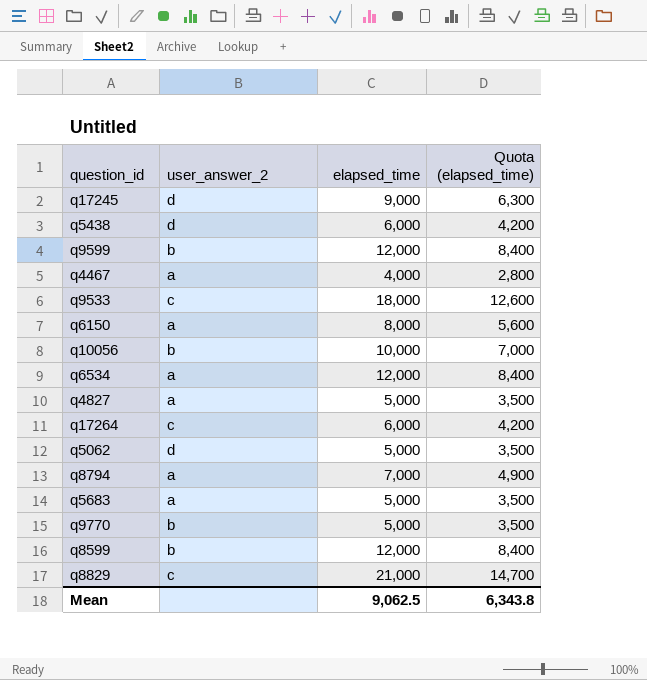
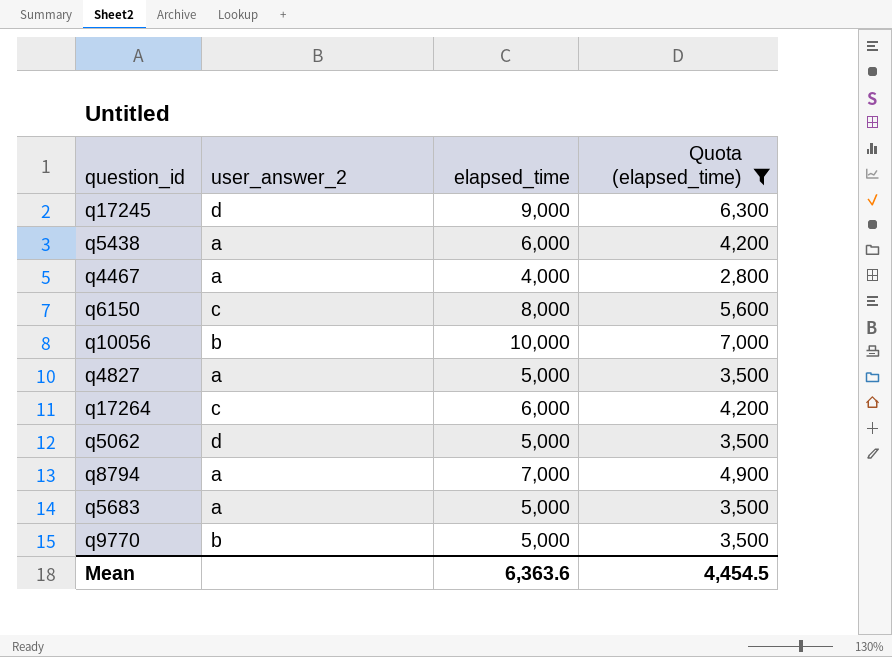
filter: none -> Quota (elapsed_time) <= 7,000
q5438 | user_answer_2: d -> a
q6150 | user_answer_2: a -> c
Mean | elapsed_time: 9,062.5 -> 6,363.6
Mean | Quota (elapsed_time): 6,343.8 -> 4,454.5

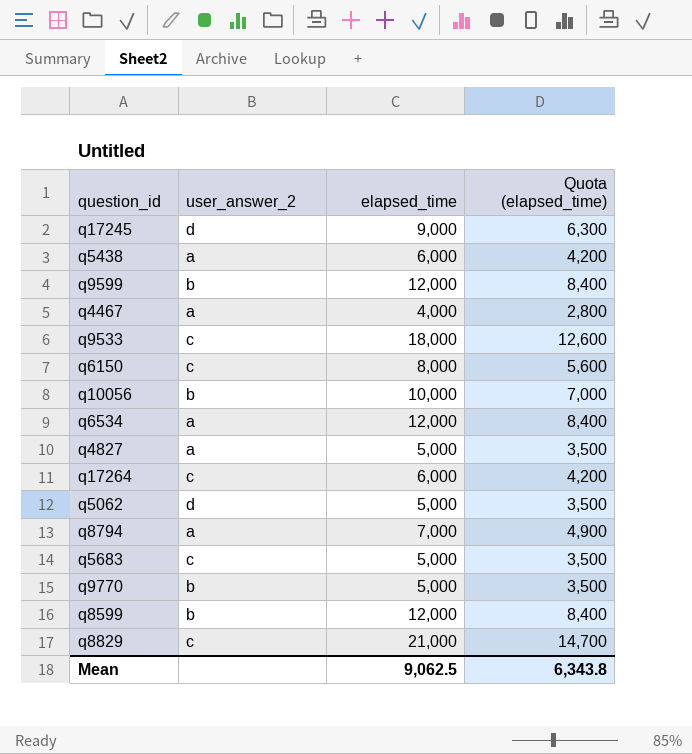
filter: Quota (elapsed_time) <= 7,000 -> none
q5683 | user_answer_2: a -> c
Mean | elapsed_time: 6,363.6 -> 9,062.5
Mean | Quota (elapsed_time): 4,454.5 -> 6,343.8

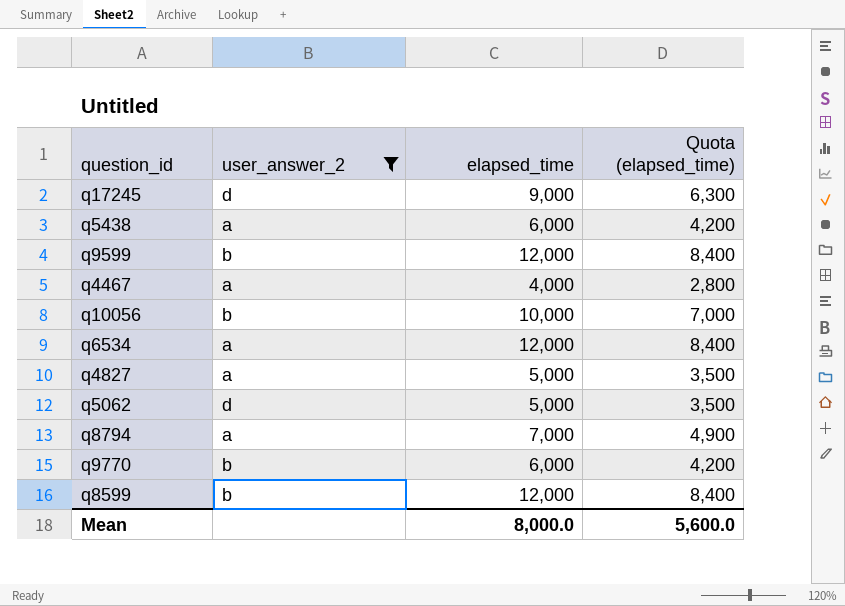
filter: none -> user_answer_2 != c
q9770 | elapsed_time: 5,000 -> 6,000
q9770 | Quota (elapsed_time): 3,500 -> 4,200
Mean | elapsed_time: 9,062.5 -> 8,000.0
Mean | Quota (elapsed_time): 6,343.8 -> 5,600.0

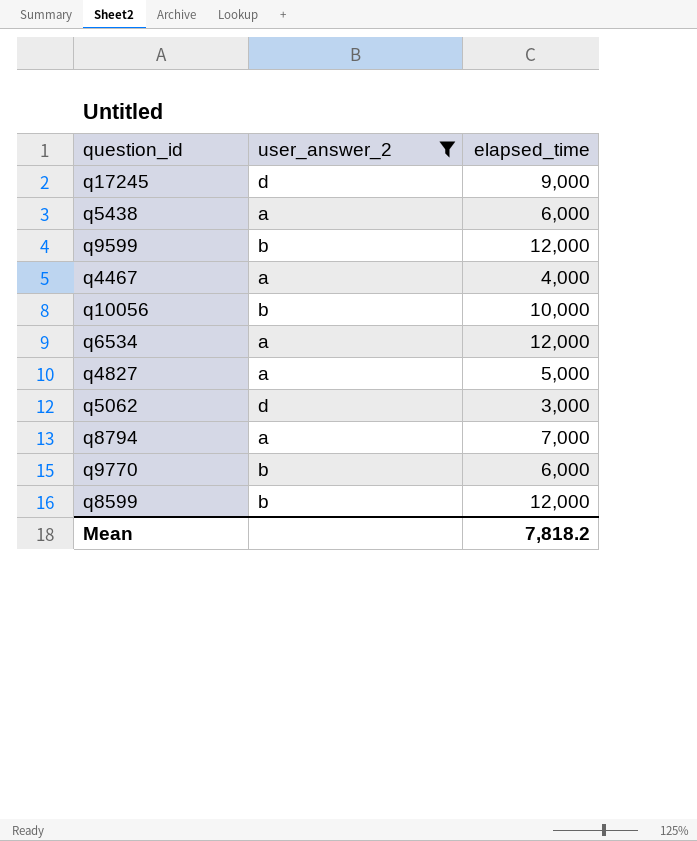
column Quota (elapsed_time) | formula: [elapsed_time] * 0.7 -> none
q5062 | elapsed_time: 5,000 -> 3,000
Mean | elapsed_time: 8,000.0 -> 7,818.2

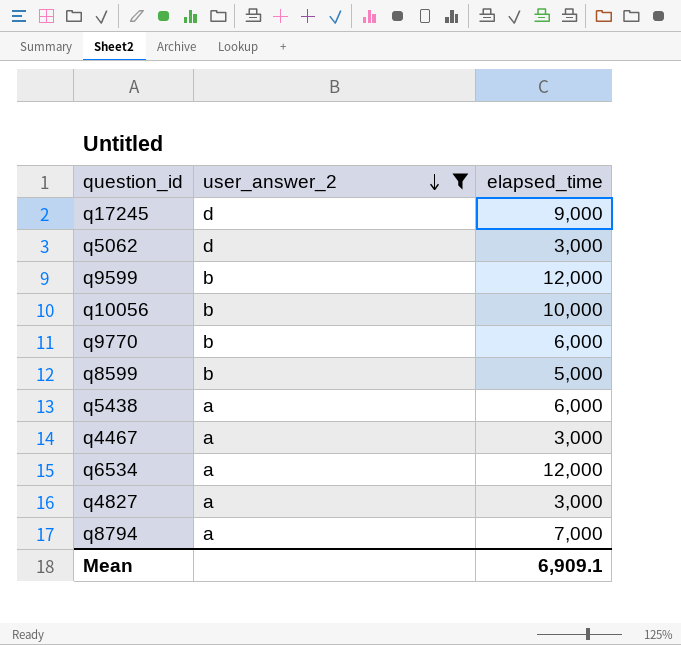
row order: none -> user_answer_2 descending
q8599 | elapsed_time: 12,000 -> 5,000
q4467 | elapsed_time: 4,000 -> 3,000
q4827 | elapsed_time: 5,000 -> 3,000
Mean | elapsed_time: 7,818.2 -> 6,909.1

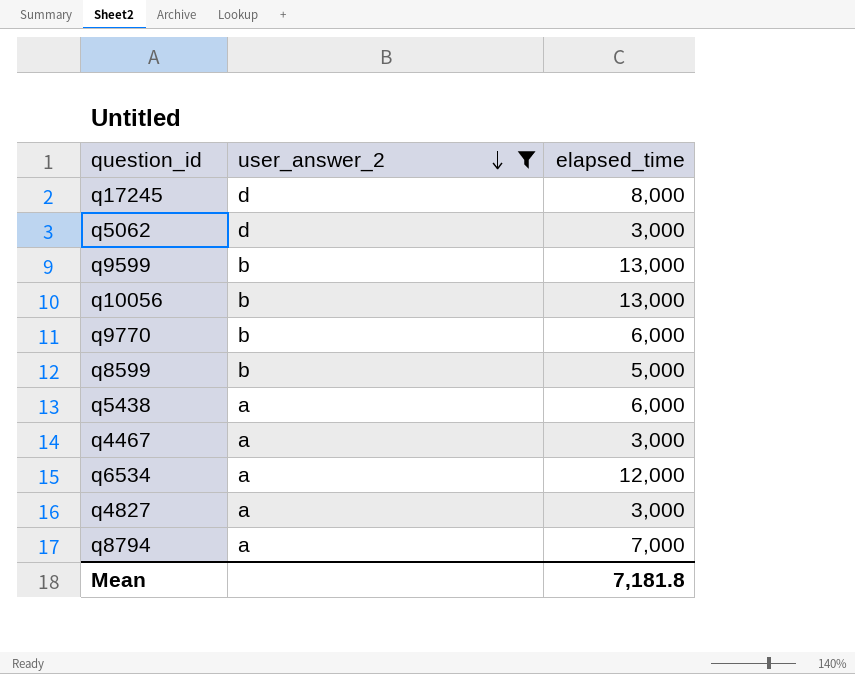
q17245 | elapsed_time: 9,000 -> 8,000
q9599 | elapsed_time: 12,000 -> 13,000
q10056 | elapsed_time: 10,000 -> 13,000
Mean | elapsed_time: 6,909.1 -> 7,181.8

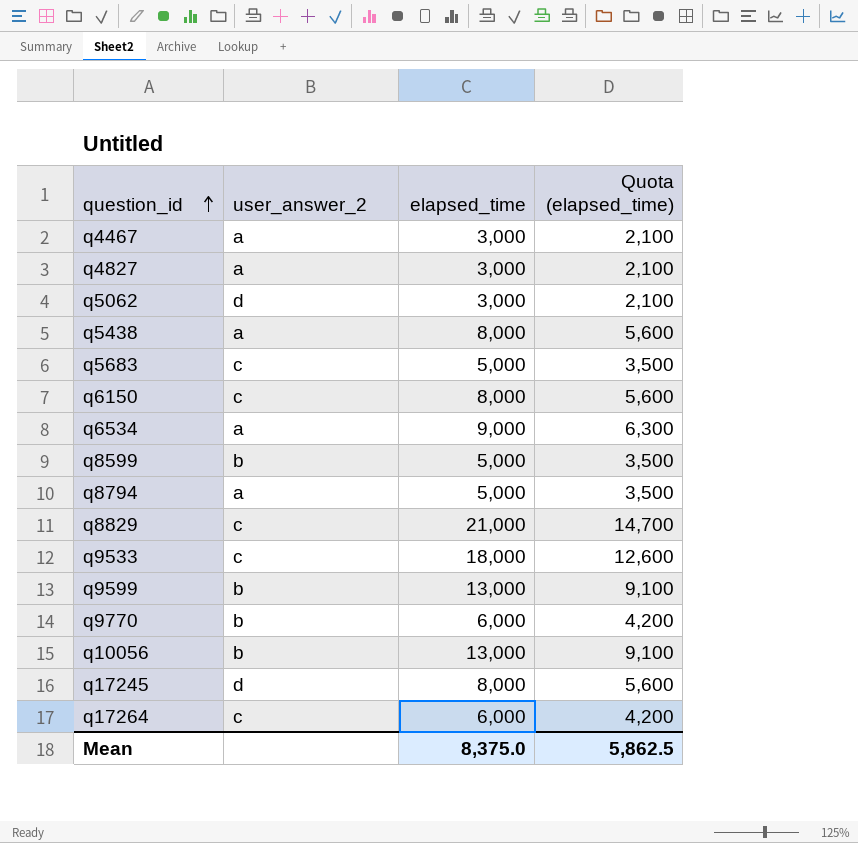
filter: user_answer_2 != c -> none
row order: user_answer_2 descending -> question_id ascending
column Quota (elapsed_time) | formula: none -> [elapsed_time] * 0.7
q5438 | elapsed_time: 6,000 -> 8,000
q6534 | elapsed_time: 12,000 -> 9,000
q8794 | elapsed_time: 7,000 -> 5,000
Mean | elapsed_time: 7,181.8 -> 8,375.0

